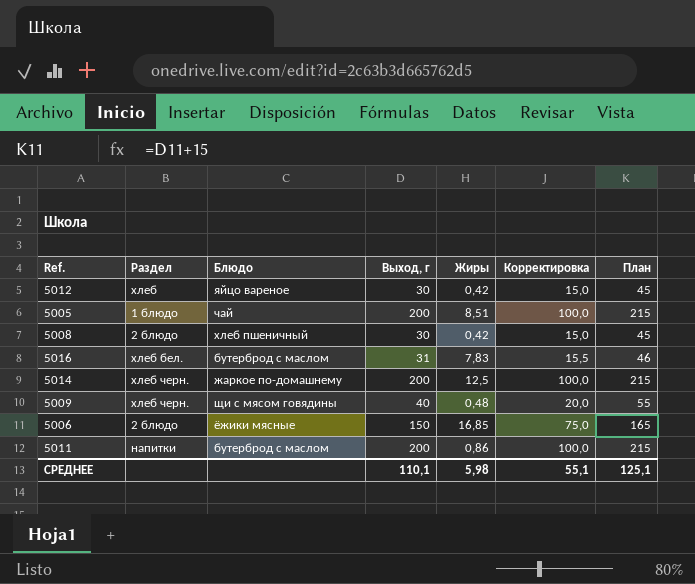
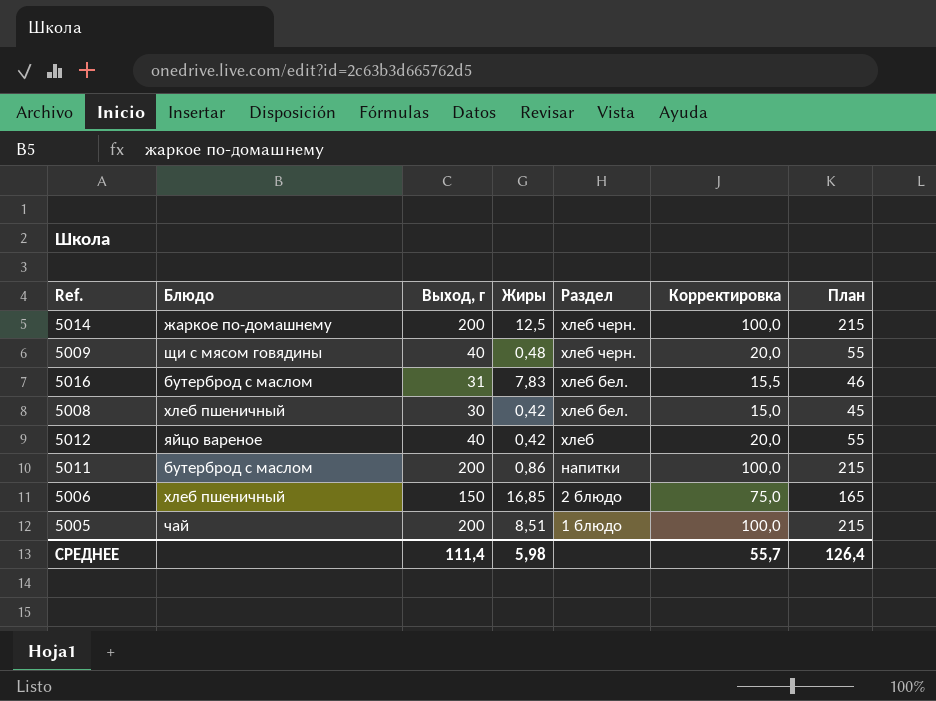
row order: none -> Раздел descending
column Раздел | position: 2 -> 5
5008 | Раздел: 2 блюдо -> хлеб бел.
5012 | Выход, г: 30 -> 40
5012 | Корректировка: 15,0 -> 20,0
5012 | План: 45 -> 55
5006 | Блюдо: ёжики мясные -> хлеб пшеничный
СРЕДНЕЕ | Выход, г: 110,1 -> 111,4
СРЕДНЕЕ | Корректировка: 55,1 -> 55,7
СРЕДНЕЕ | План: 125,1 -> 126,4

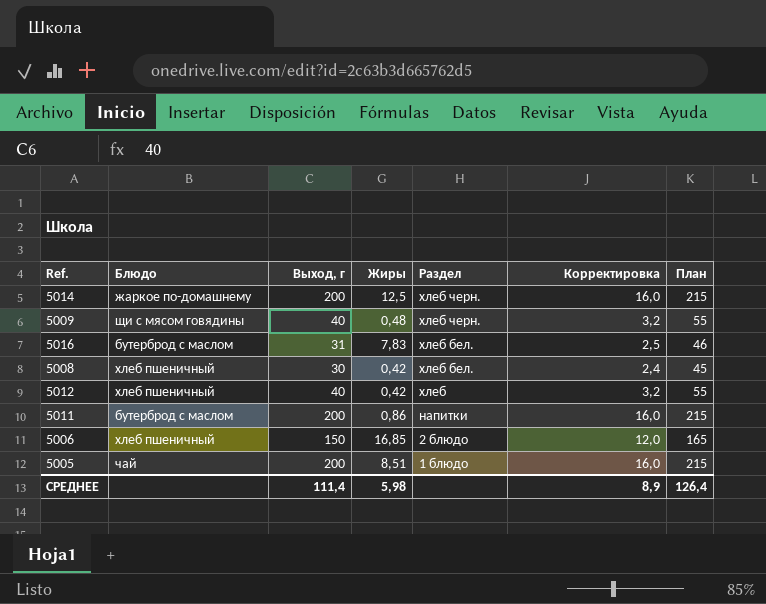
column Корректировка | formula: [Выход, г] * 0,5 -> [Выход, г] * 0,08
5012 | Блюдо: яйцо вареное -> хлеб пшеничный
СРЕДНЕЕ | Корректировка: 55,7 -> 8,9

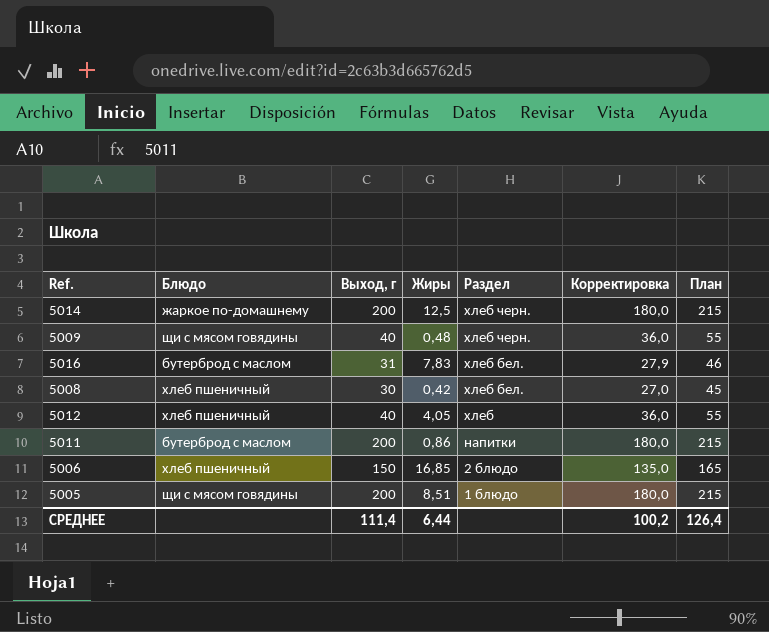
column Корректировка | formula: [Выход, г] * 0,08 -> [Выход, г] * 0,9
5012 | Жиры: 0,42 -> 4,05
5005 | Блюдо: чай -> щи с мясом говядины
СРЕДНЕЕ | Жиры: 5,98 -> 6,44
СРЕДНЕЕ | Корректировка: 8,9 -> 100,2

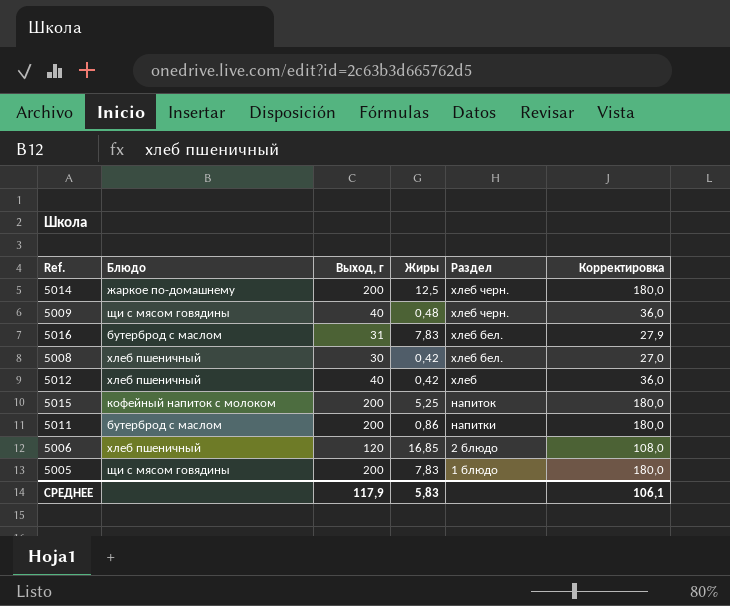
column План | formula: [Выход, г] + 15 -> none
5012 | Жиры: 4,05 -> 0,42
row 5015: none -> кофейный напиток с молоком | 200 | 5,25 | напиток | 180,0
5006 | Выход, г: 150 -> 120
5006 | Корректировка: 135,0 -> 108,0
5005 | Жиры: 8,51 -> 7,83
СРЕДНЕЕ | Выход, г: 111,4 -> 117,9
СРЕДНЕЕ | Жиры: 6,44 -> 5,83
СРЕДНЕЕ | Корректировка: 100,2 -> 106,1

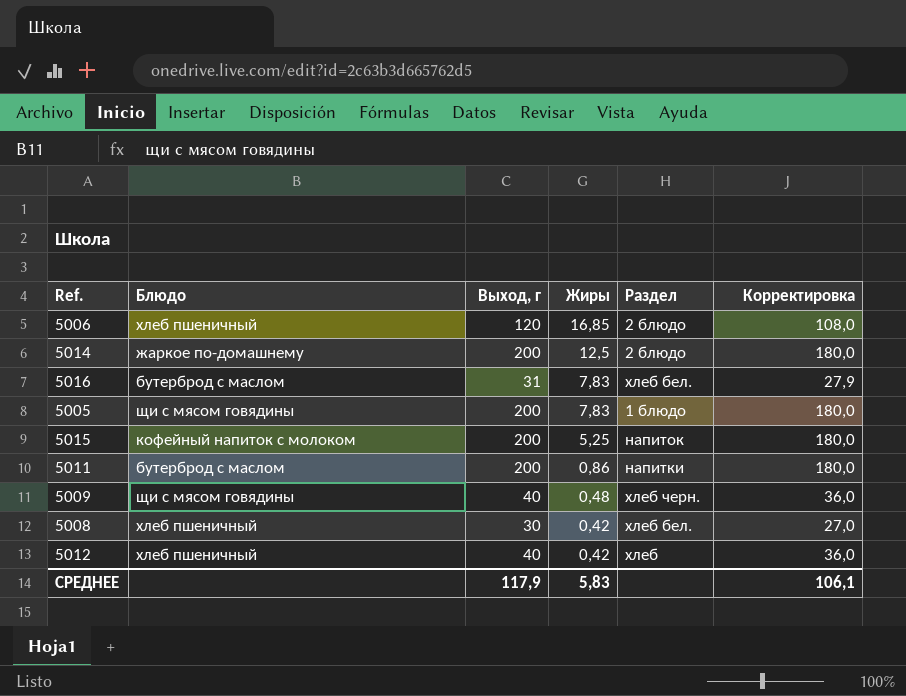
row order: Раздел descending -> Жиры descending
5014 | Раздел: хлеб черн. -> 2 блюдо

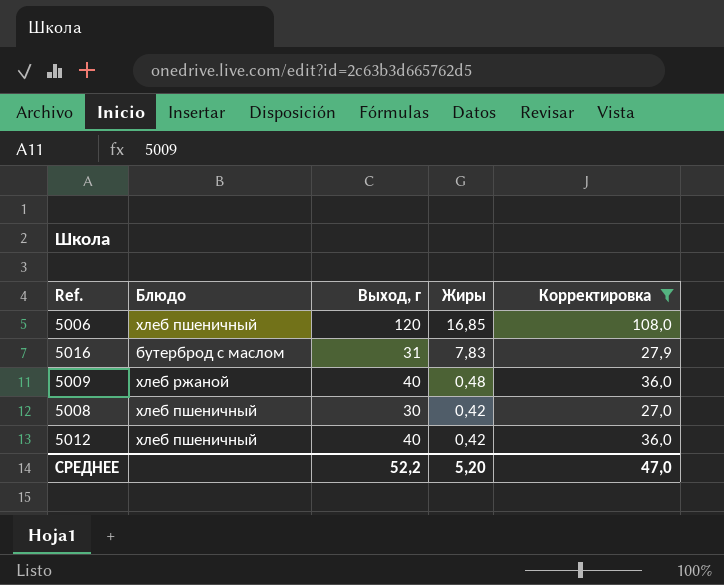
filter: none -> Корректировка != 180,0
column Раздел | position: 5 -> none
5009 | Блюдо: щи с мясом говядины -> хлеб ржаной
СРЕДНЕЕ | Выход, г: 117,9 -> 52,2
СРЕДНЕЕ | Жиры: 5,83 -> 5,20
СРЕДНЕЕ | Корректировка: 106,1 -> 47,0

